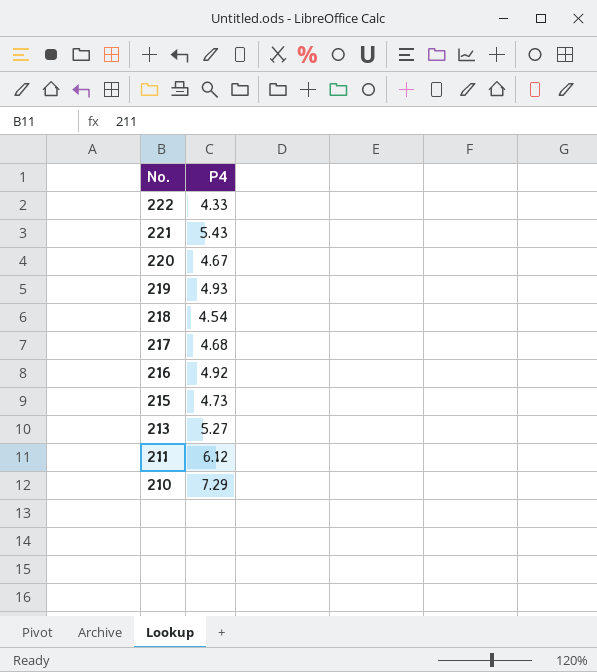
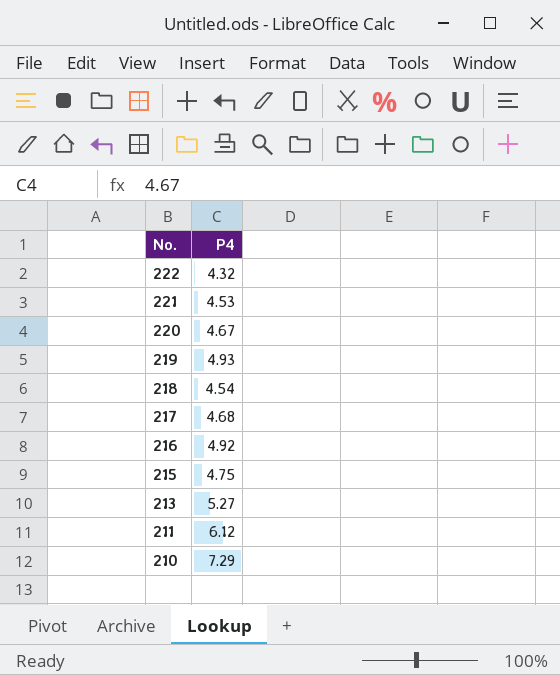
222 | P4: 4.33 -> 4.32
221 | P4: 5.43 -> 4.53
215 | P4: 4.73 -> 4.75

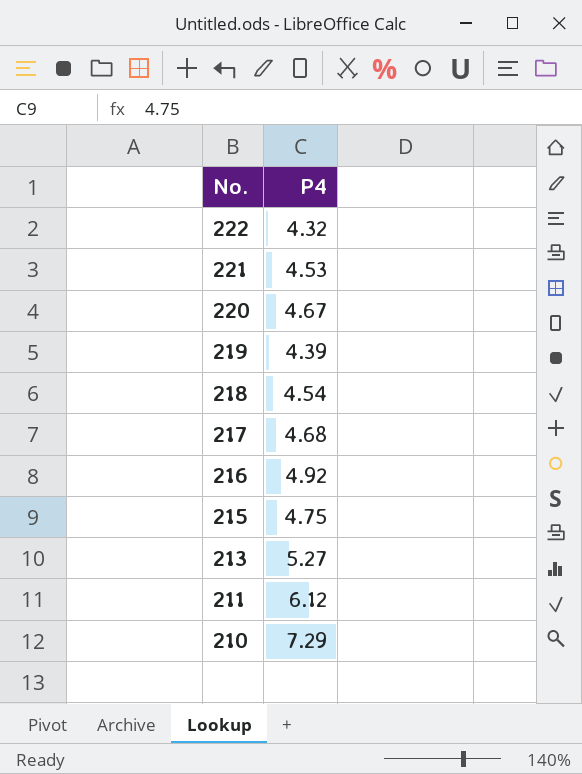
219 | P4: 4.93 -> 4.39

